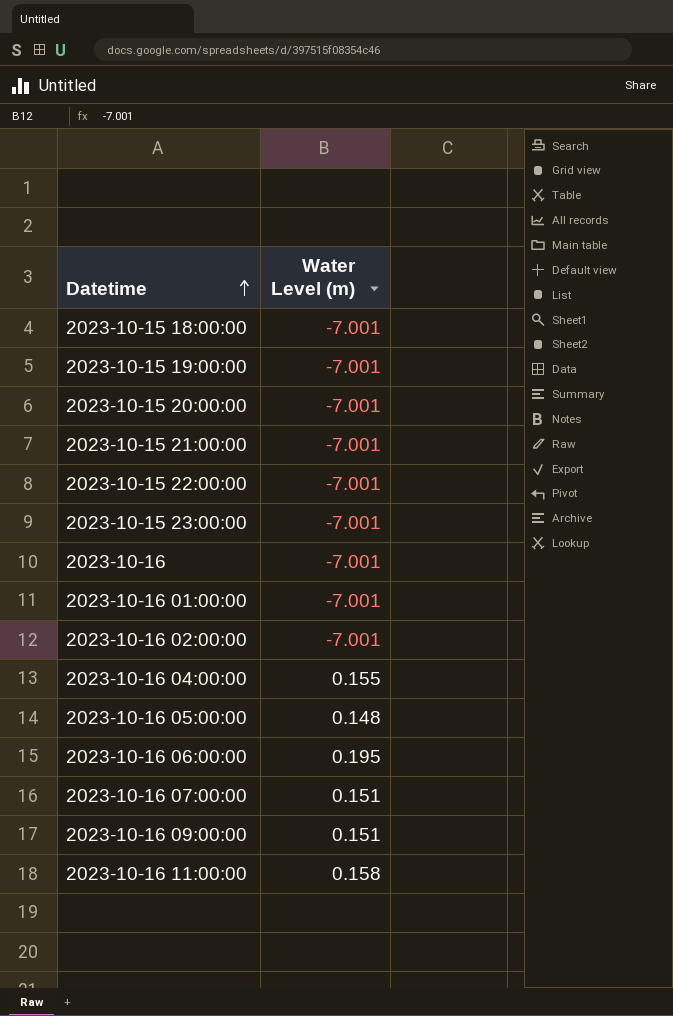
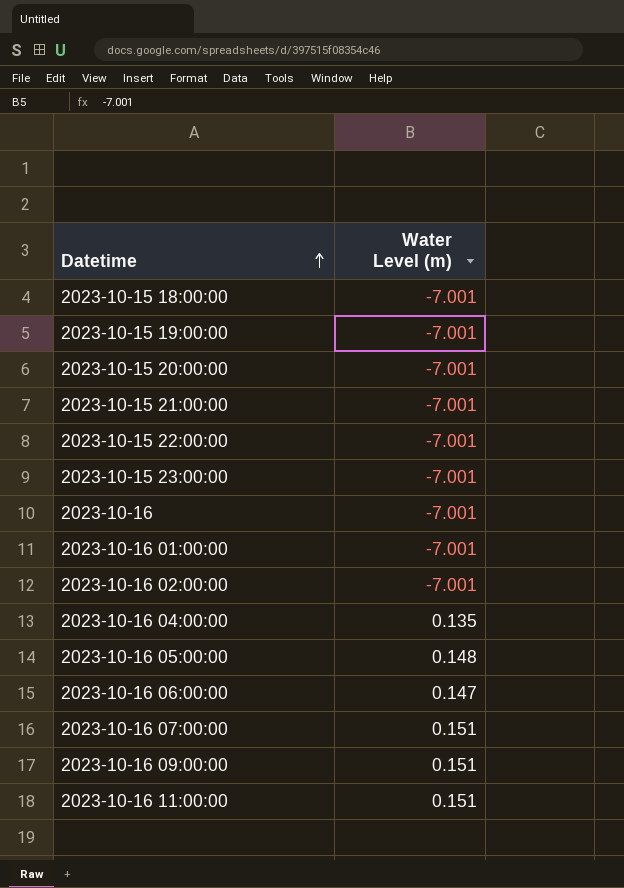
2023-10-16 04:00:00 | Water Level (m): 0.155 -> 0.135
2023-10-16 06:00:00 | Water Level (m): 0.195 -> 0.147
2023-10-16 11:00:00 | Water Level (m): 0.158 -> 0.151

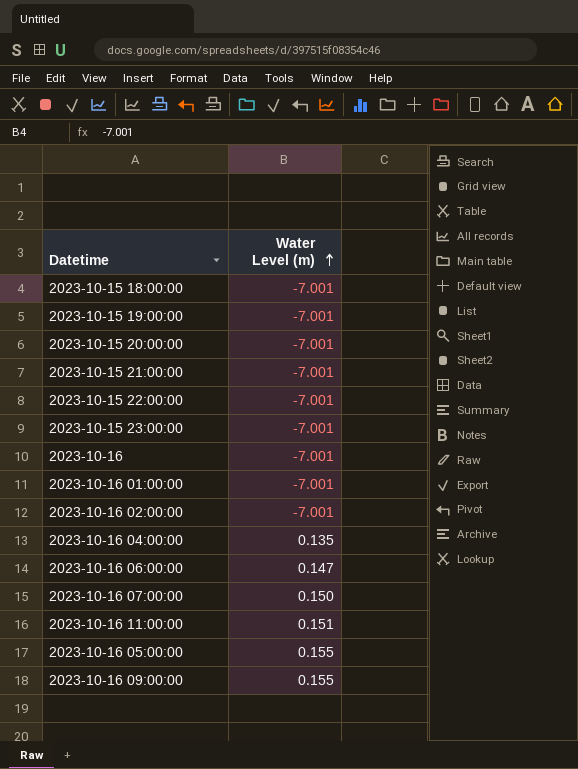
row order: Datetime ascending -> Water Level (m) ascending
2023-10-16 07:00:00 | Water Level (m): 0.151 -> 0.150
2023-10-16 05:00:00 | Water Level (m): 0.148 -> 0.155
2023-10-16 09:00:00 | Water Level (m): 0.151 -> 0.155

